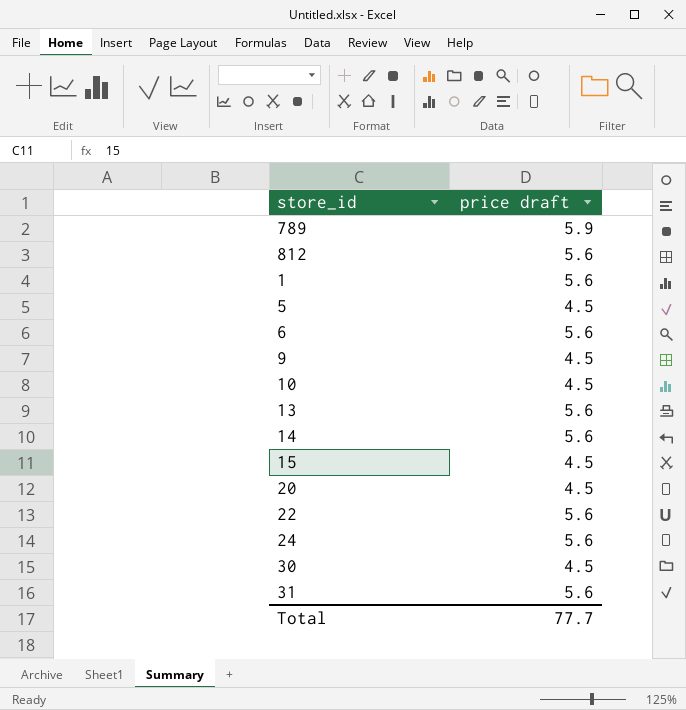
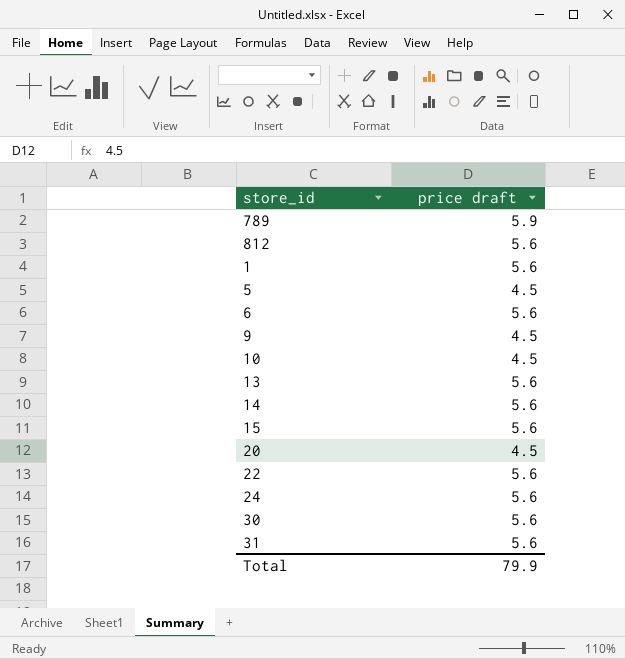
15 | price draft: 4.5 -> 5.6
30 | price draft: 4.5 -> 5.6
Total | price draft: 77.7 -> 79.9

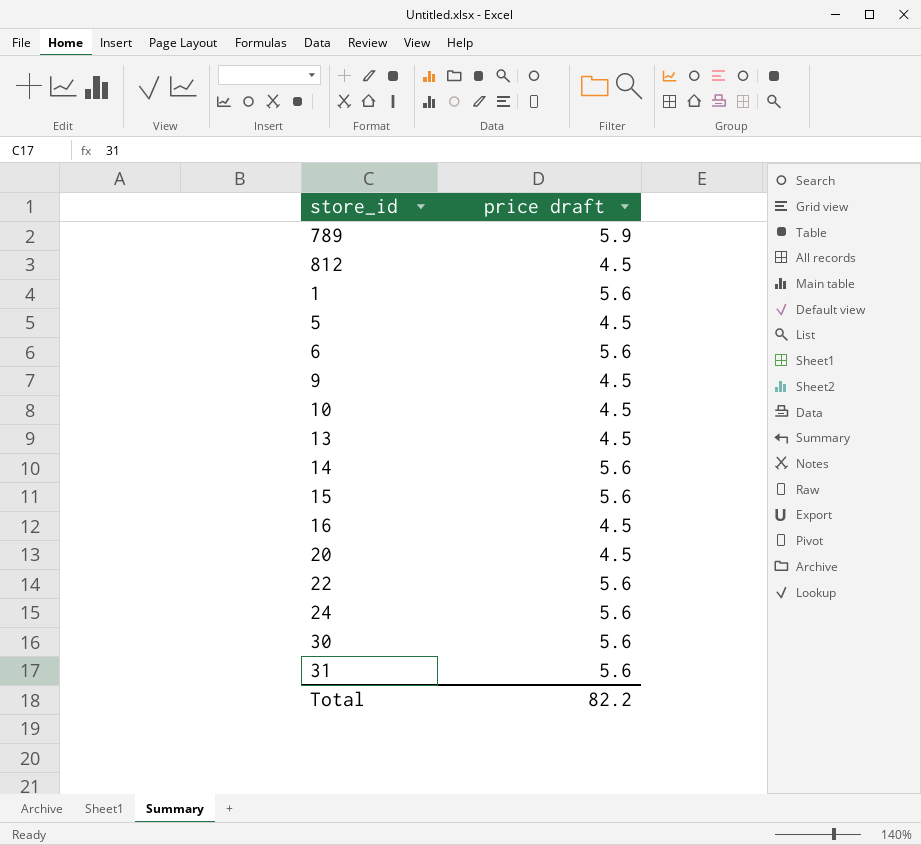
812 | price draft: 5.6 -> 4.5
13 | price draft: 5.6 -> 4.5
row 16: none -> 4.5
Total | price draft: 79.9 -> 82.2

